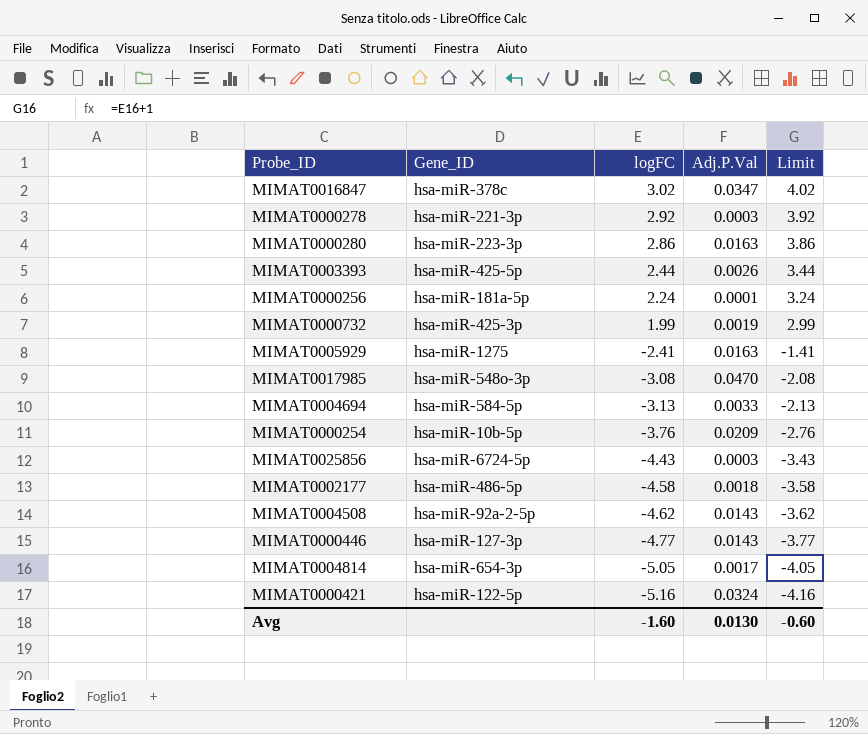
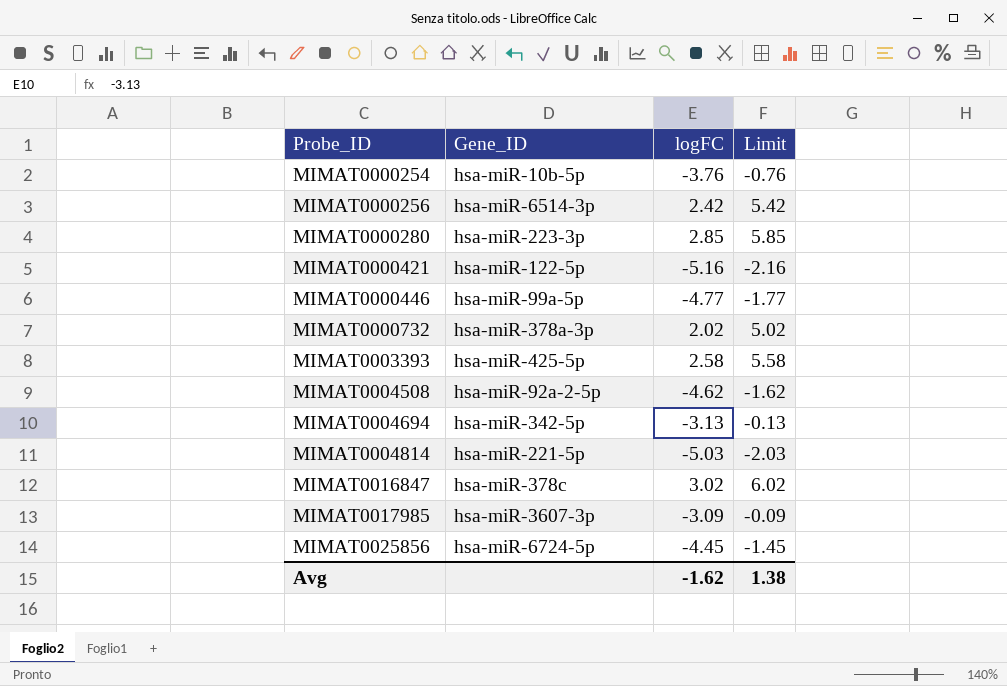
row order: logFC descending -> Probe_ID ascending
column Adj.P.Val | position: 4 -> none
column Limit | formula: [logFC] + 1 -> [logFC] + 3
row MIMAT0000278: hsa-miR-221-3p | 2.92 | 0.0003 | 3.92 -> none
row MIMAT0005929: hsa-miR-1275 | -2.41 | 0.0163 | -1.41 -> none
row MIMAT0002177: hsa-miR-486-5p | -4.58 | 0.0018 | -3.58 -> none
MIMAT0000256 | Gene_ID: hsa-miR-181a-5p -> hsa-miR-6514-3p
MIMAT0000256 | logFC: 2.24 -> 2.42
MIMAT0000280 | logFC: 2.86 -> 2.85
MIMAT0000446 | Gene_ID: hsa-miR-127-3p -> hsa-miR-99a-5p
MIMAT0000732 | Gene_ID: hsa-miR-425-3p -> hsa-miR-378a-3p
MIMAT0000732 | logFC: 1.99 -> 2.02
MIMAT0003393 | logFC: 2.44 -> 2.58
MIMAT0004694 | Gene_ID: hsa-miR-584-5p -> hsa-miR-342-5p
MIMAT0004814 | Gene_ID: hsa-miR-654-3p -> hsa-miR-221-5p
MIMAT0004814 | logFC: -5.05 -> -5.03
MIMAT0017985 | Gene_ID: hsa-miR-548o-3p -> hsa-miR-3607-3p
MIMAT0017985 | logFC: -3.08 -> -3.09
MIMAT0025856 | logFC: -4.43 -> -4.45
Avg | logFC: -1.60 -> -1.62
Avg | Limit: -0.60 -> 1.38

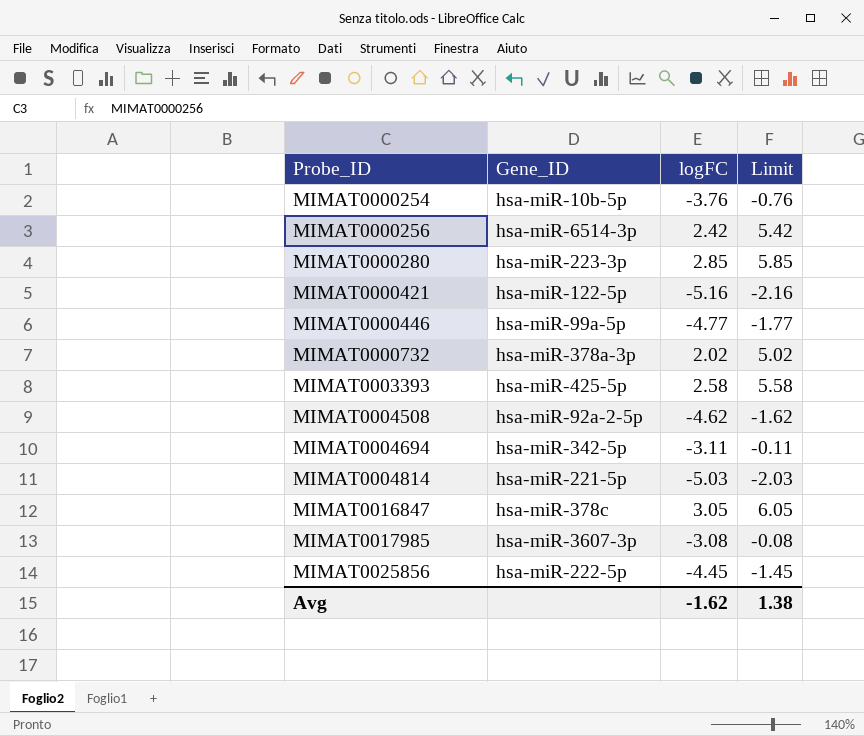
MIMAT0004694 | logFC: -3.13 -> -3.11
MIMAT0004694 | Limit: -0.13 -> -0.11
MIMAT0016847 | logFC: 3.02 -> 3.05
MIMAT0016847 | Limit: 6.02 -> 6.05
MIMAT0017985 | logFC: -3.09 -> -3.08
MIMAT0017985 | Limit: -0.09 -> -0.08
MIMAT0025856 | Gene_ID: hsa-miR-6724-5p -> hsa-miR-222-5p

